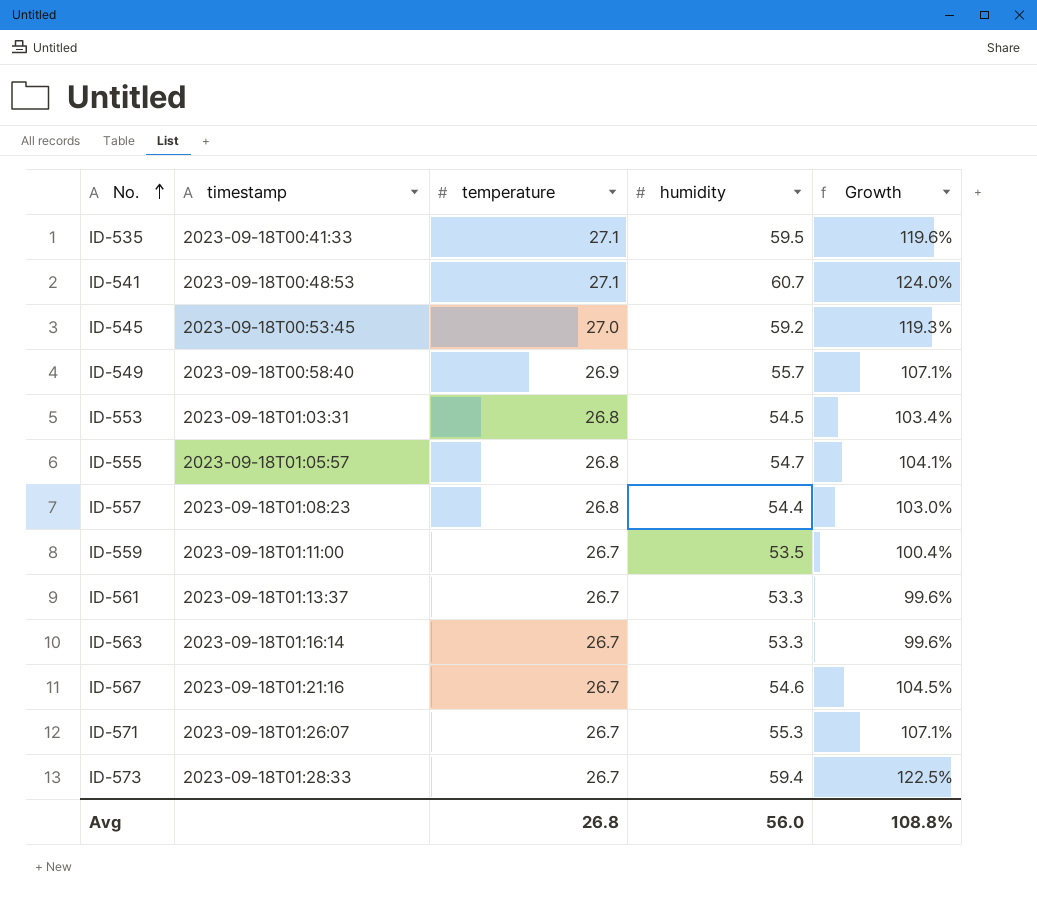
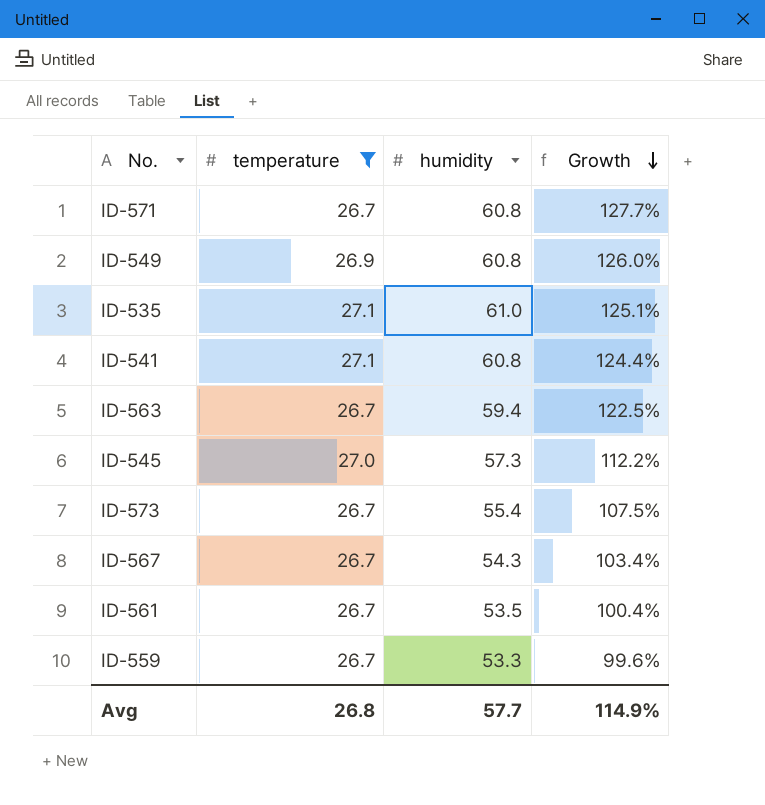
filter: none -> temperature != 26.8
row order: No. ascending -> Growth descending
column timestamp | position: 2 -> none
ID-571 | humidity: 55.3 -> 60.8
ID-571 | Growth: 107.1% -> 127.7%
ID-549 | humidity: 55.7 -> 60.8
ID-549 | Growth: 107.1% -> 126.0%
ID-535 | humidity: 59.5 -> 61.0
ID-535 | Growth: 119.6% -> 125.1%
ID-541 | humidity: 60.7 -> 60.8
ID-541 | Growth: 124.0% -> 124.4%
ID-563 | humidity: 53.3 -> 59.4
ID-563 | Growth: 99.6% -> 122.5%
ID-545 | humidity: 59.2 -> 57.3
ID-545 | Growth: 119.3% -> 112.2%
ID-573 | humidity: 59.4 -> 55.4
ID-573 | Growth: 122.5% -> 107.5%
ID-567 | humidity: 54.6 -> 54.3
ID-567 | Growth: 104.5% -> 103.4%
ID-561 | humidity: 53.3 -> 53.5
ID-561 | Growth: 99.6% -> 100.4%
ID-559 | humidity: 53.5 -> 53.3
ID-559 | Growth: 100.4% -> 99.6%
Avg | humidity: 56.0 -> 57.7
Avg | Growth: 108.8% -> 114.9%

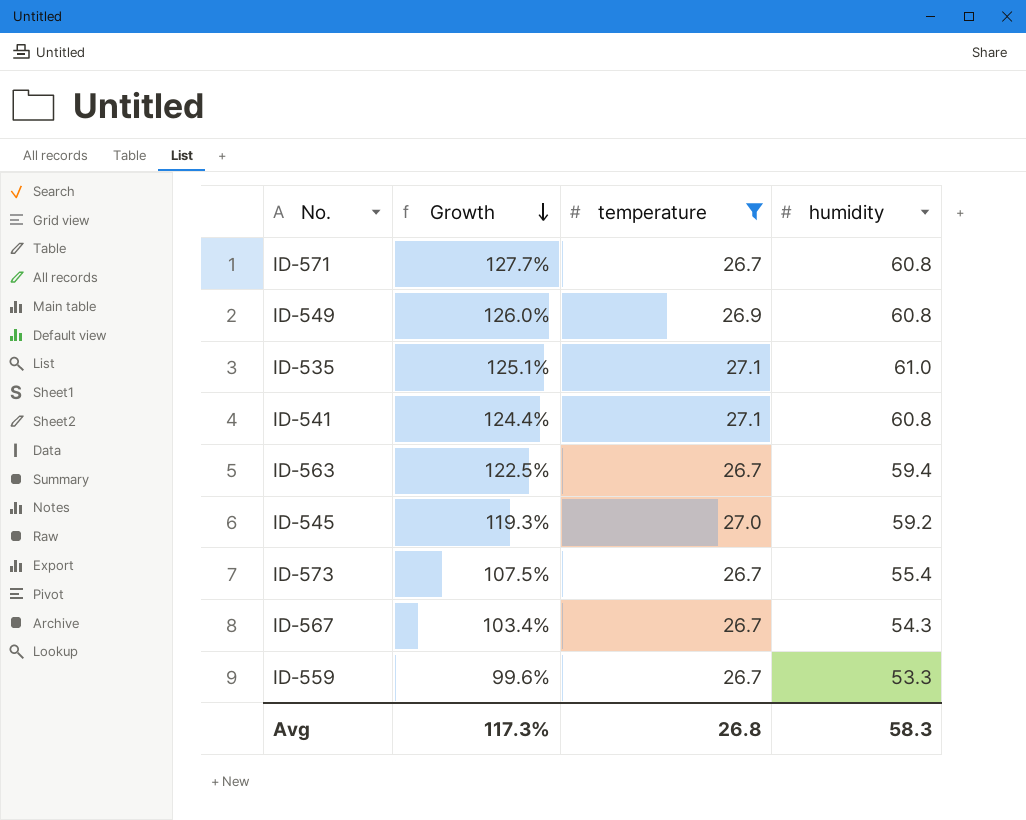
column Growth | position: 4 -> 2
row ID-561: 26.7 | 53.5 | 100.4% -> none
ID-545 | Growth: 112.2% -> 119.3%
ID-545 | humidity: 57.3 -> 59.2
Avg | Growth: 114.9% -> 117.3%
Avg | humidity: 57.7 -> 58.3

